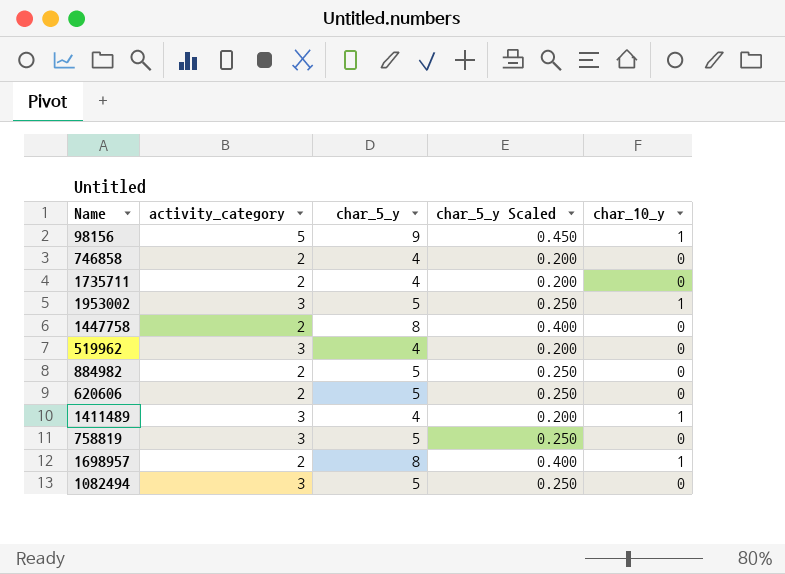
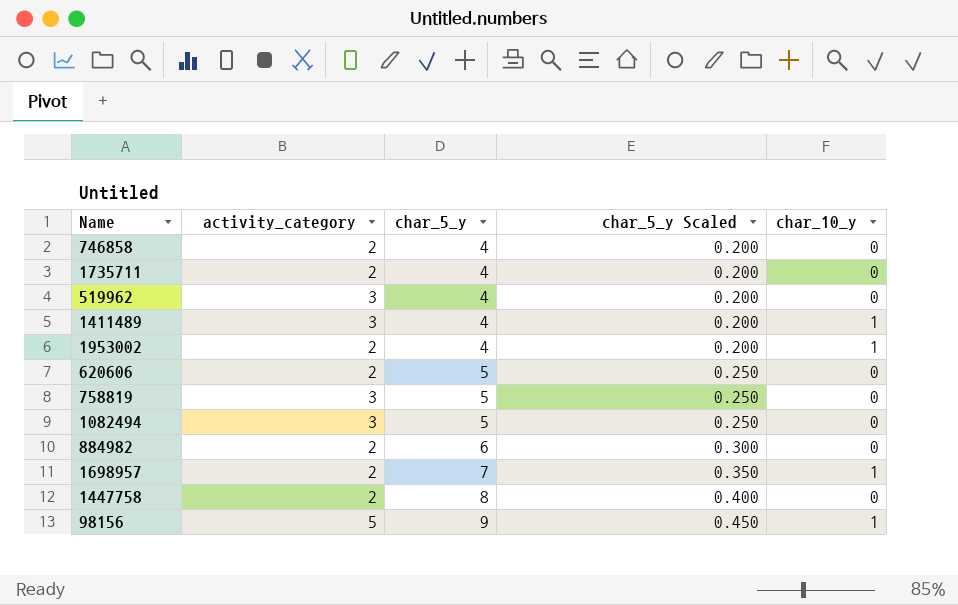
row order: none -> char_5_y ascending
1953002 | activity_category: 3 -> 2
1953002 | char_5_y: 5 -> 4
1953002 | char_5_y Scaled: 0.250 -> 0.200
884982 | char_5_y: 5 -> 6
884982 | char_5_y Scaled: 0.250 -> 0.300
1698957 | char_5_y: 8 -> 7
1698957 | char_5_y Scaled: 0.400 -> 0.350

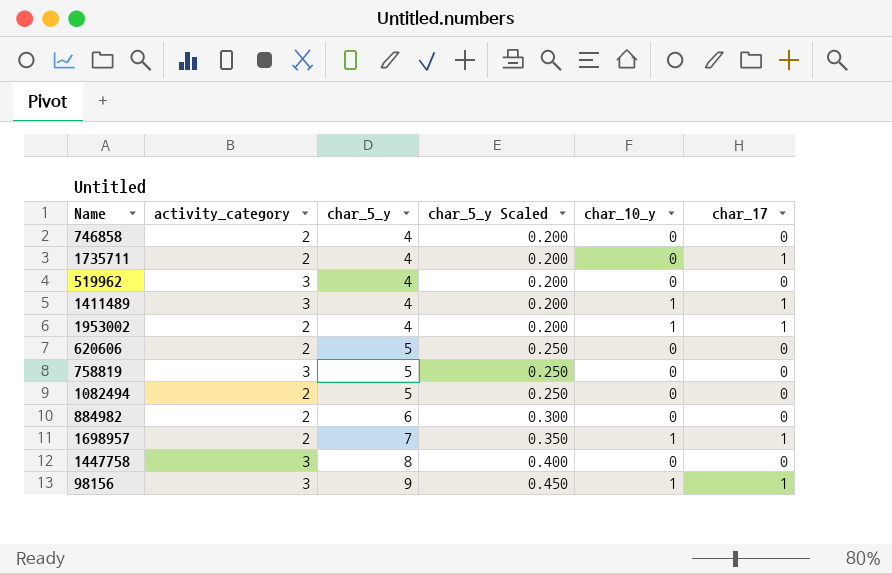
column char_17 | position: none -> 6
1082494 | activity_category: 3 -> 2
1447758 | activity_category: 2 -> 3
98156 | activity_category: 5 -> 3

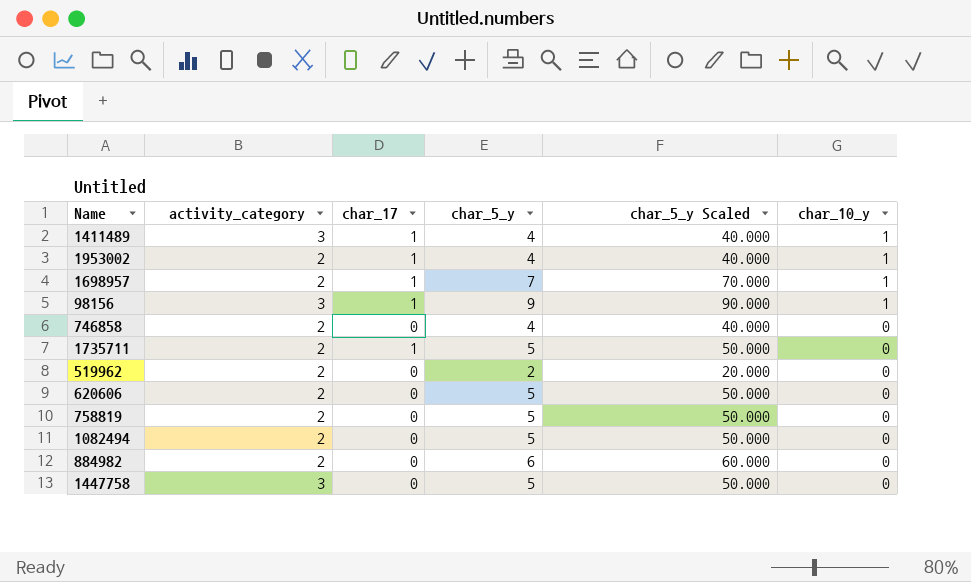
row order: char_5_y ascending -> char_10_y descending
column char_17 | position: 6 -> 3
column char_5_y Scaled | formula: [char_5_y] * 0.05 -> [char_5_y] * 10
1735711 | char_5_y: 4 -> 5
519962 | activity_category: 3 -> 2
519962 | char_5_y: 4 -> 2
758819 | activity_category: 3 -> 2
1447758 | char_5_y: 8 -> 5

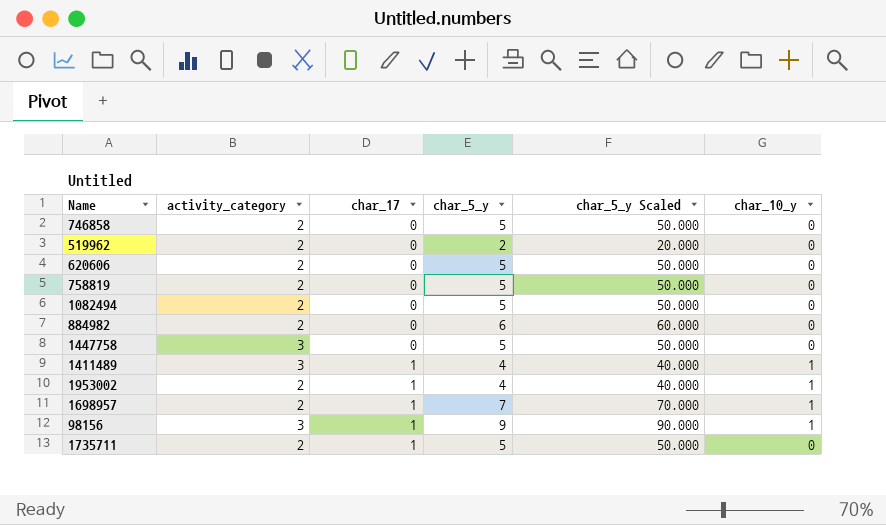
row order: char_10_y descending -> char_17 ascending
746858 | char_5_y: 4 -> 5
746858 | char_5_y Scaled: 40.000 -> 50.000

